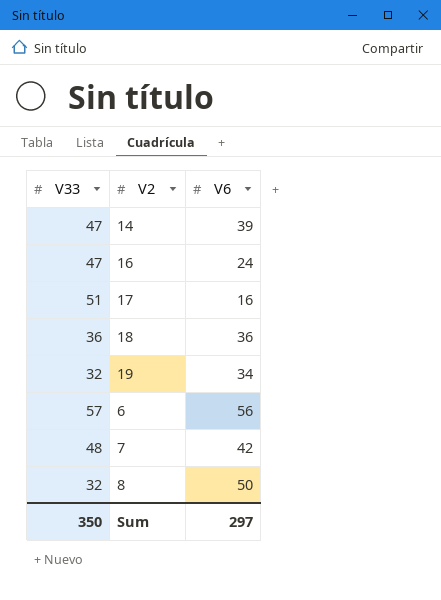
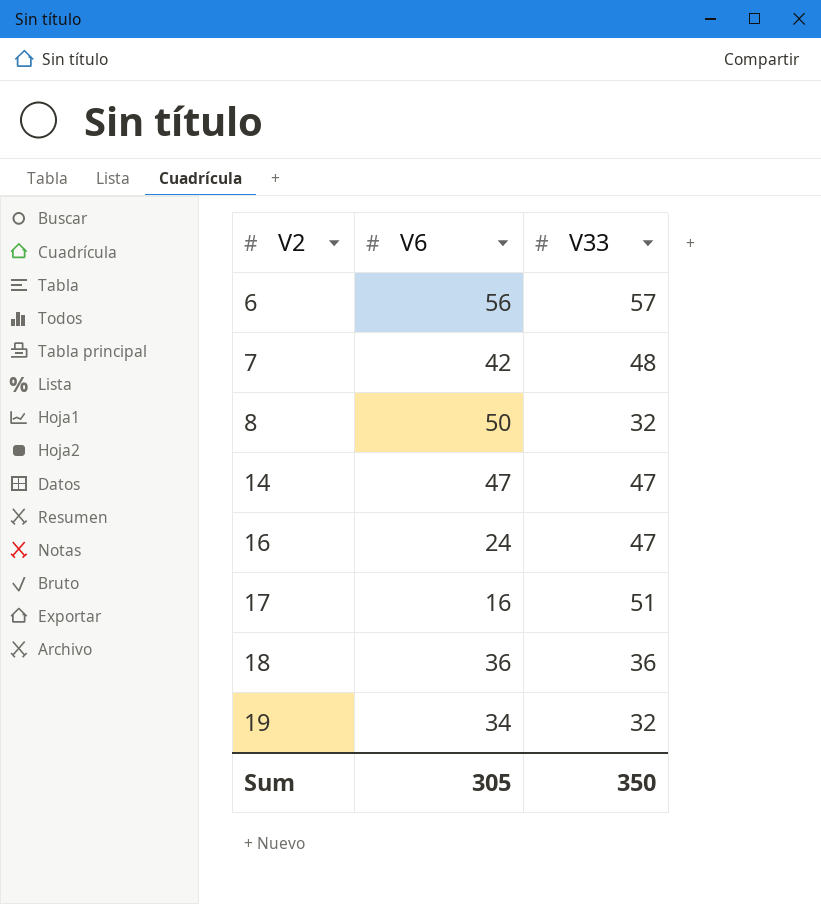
row order: none -> V2 ascending
column V33 | position: 1 -> 3
14 | V6: 39 -> 47
Sum | V6: 297 -> 305

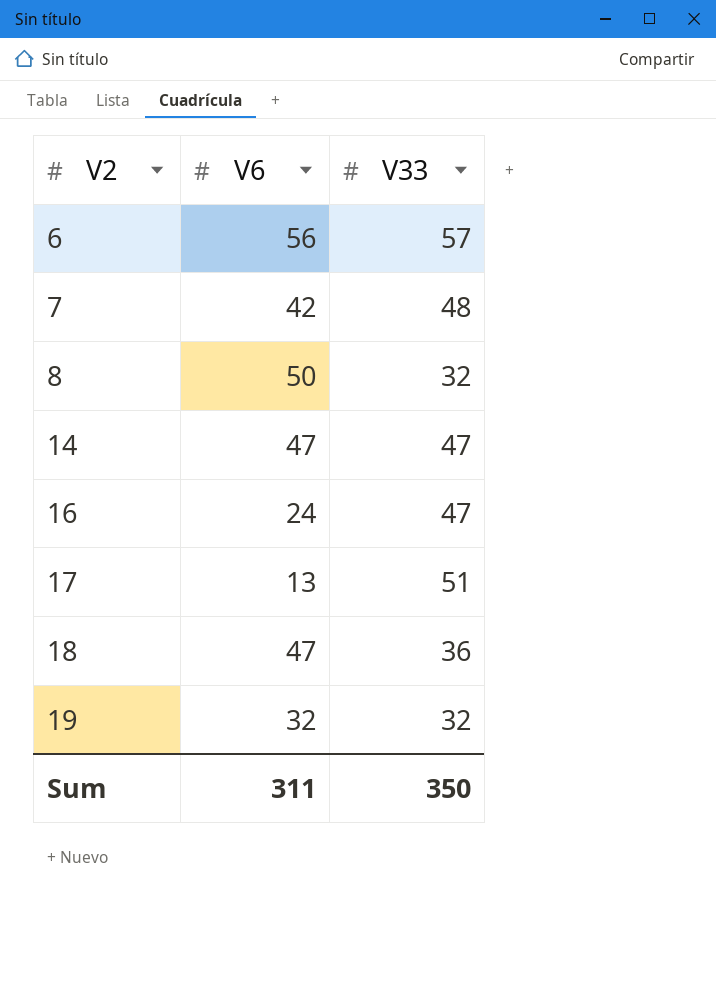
17 | V6: 16 -> 13
18 | V6: 36 -> 47
19 | V6: 34 -> 32
Sum | V6: 305 -> 311

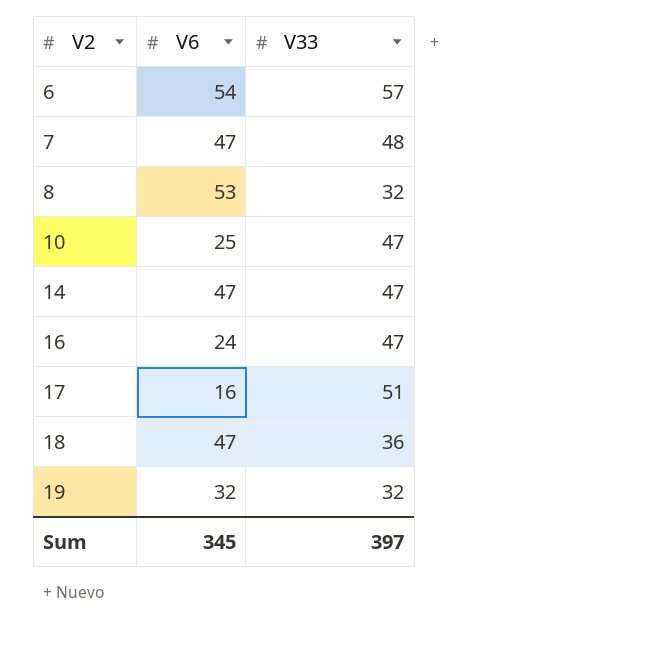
6 | V6: 56 -> 54
7 | V6: 42 -> 47
8 | V6: 50 -> 53
row 10: none -> 25 | 47
17 | V6: 13 -> 16
Sum | V6: 311 -> 345
Sum | V33: 350 -> 397

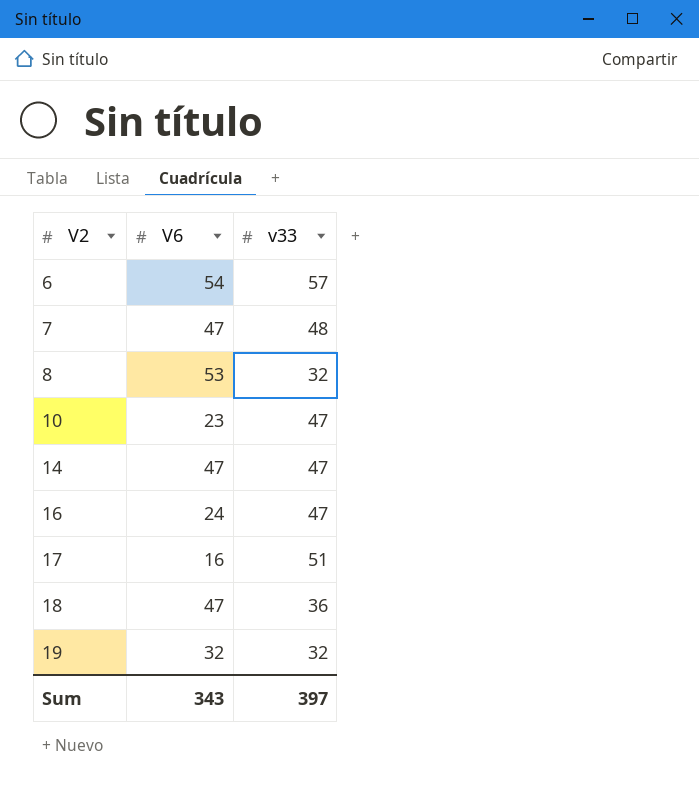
column name: V33 -> v33
10 | V6: 25 -> 23
Sum | V6: 345 -> 343

